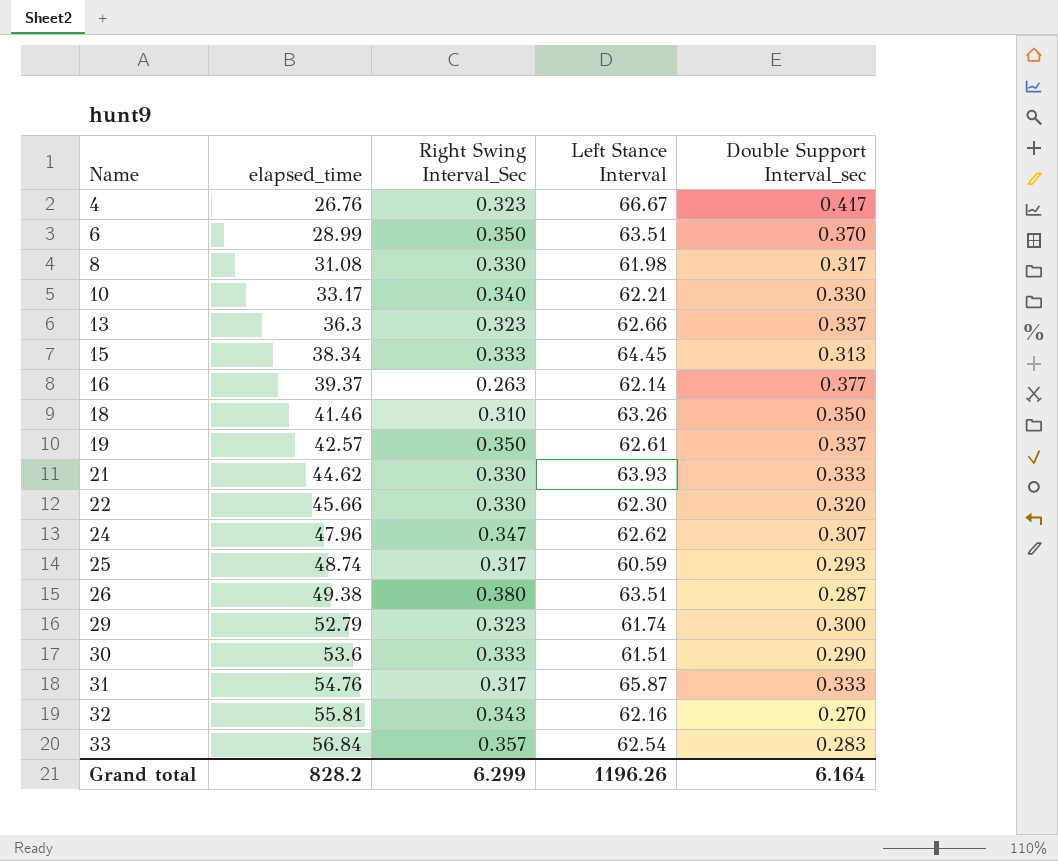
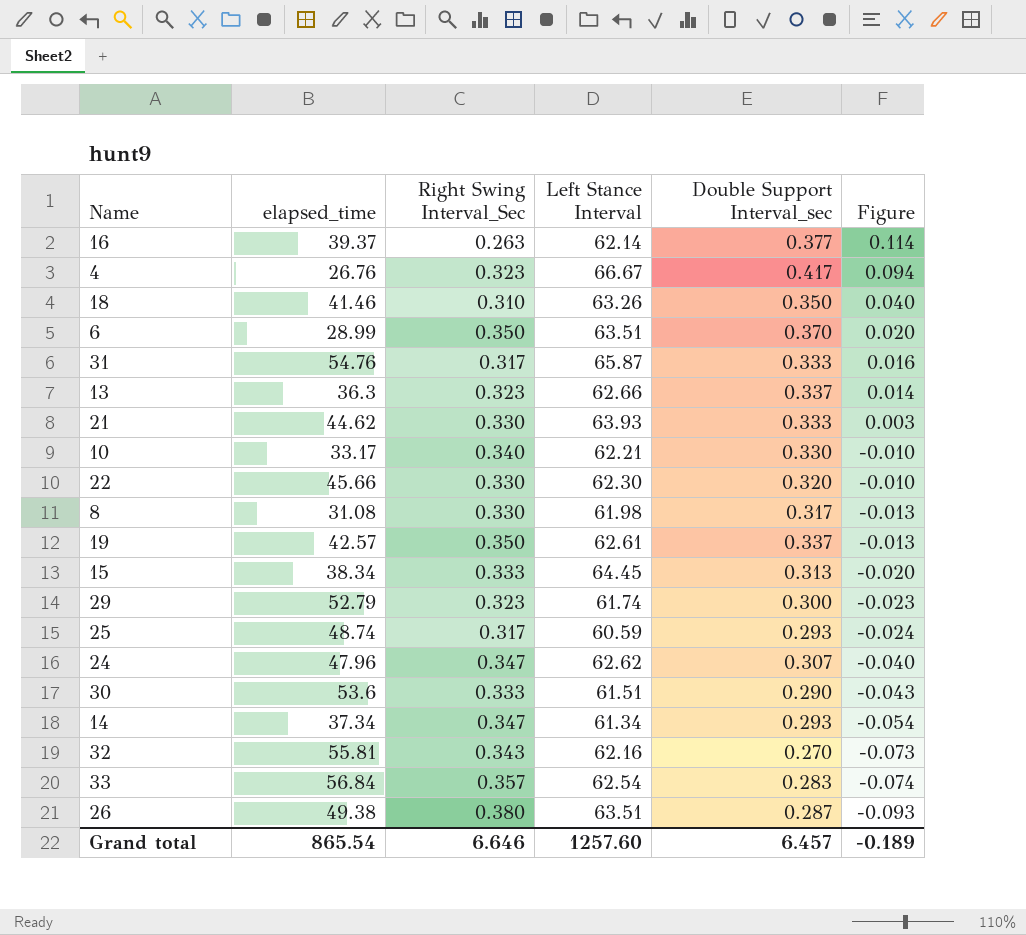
row order: Name ascending -> Figure descending
column Figure | formula: none -> [Double Support Interval_sec] - [Right Swing Interval_Sec]
row 14: none -> 37.34 | 0.347 | 61.34 | 0.293 | -0.054
Grand total | elapsed_time: 828.2 -> 865.54
Grand total | Right Swing Interval_Sec: 6.299 -> 6.646
Grand total | Left Stance Interval: 1196.26 -> 1257.60
Grand total | Double Support Interval_sec: 6.164 -> 6.457

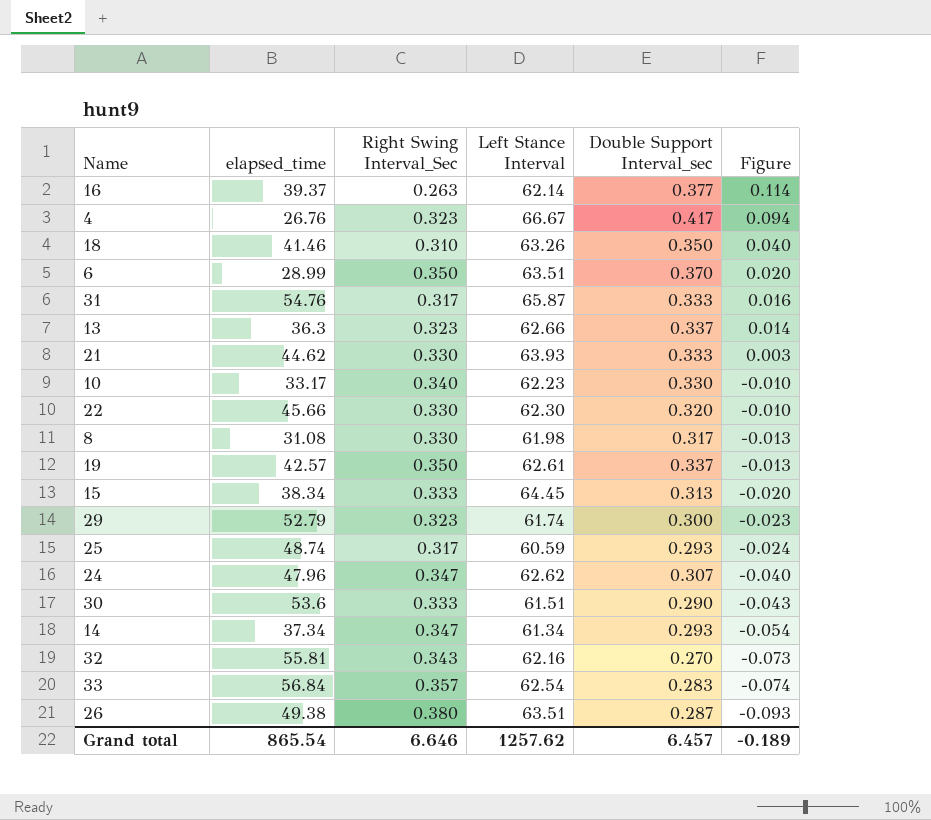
10 | Left Stance Interval: 62.21 -> 62.23
Grand total | Left Stance Interval: 1257.60 -> 1257.62

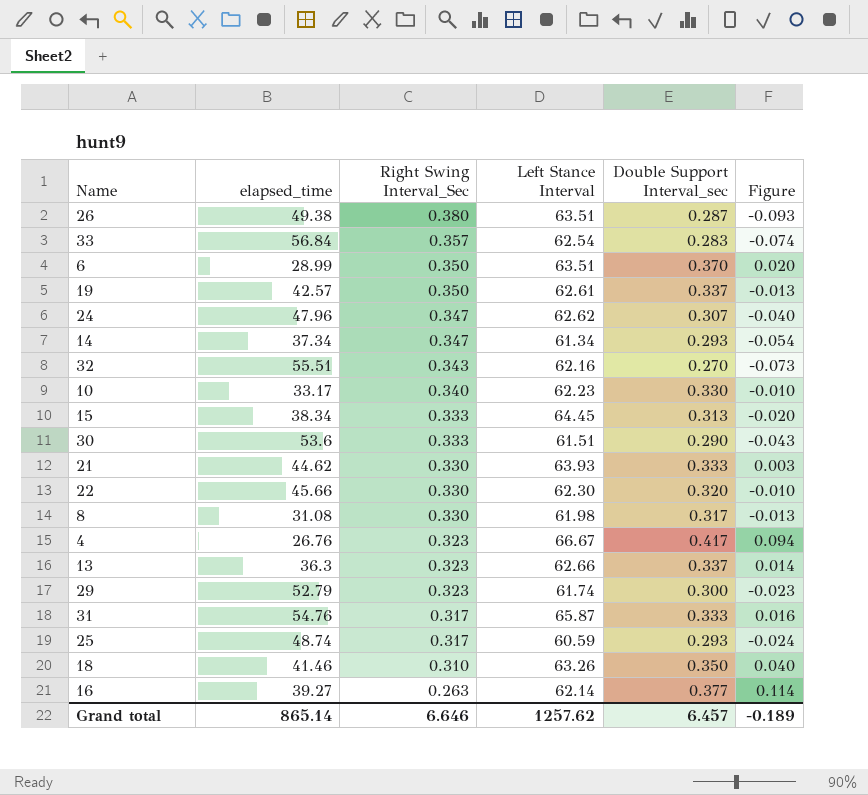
row order: Figure descending -> Right Swing Interval_Sec descending
32 | elapsed_time: 55.81 -> 55.51
16 | elapsed_time: 39.37 -> 39.27
Grand total | elapsed_time: 865.54 -> 865.14

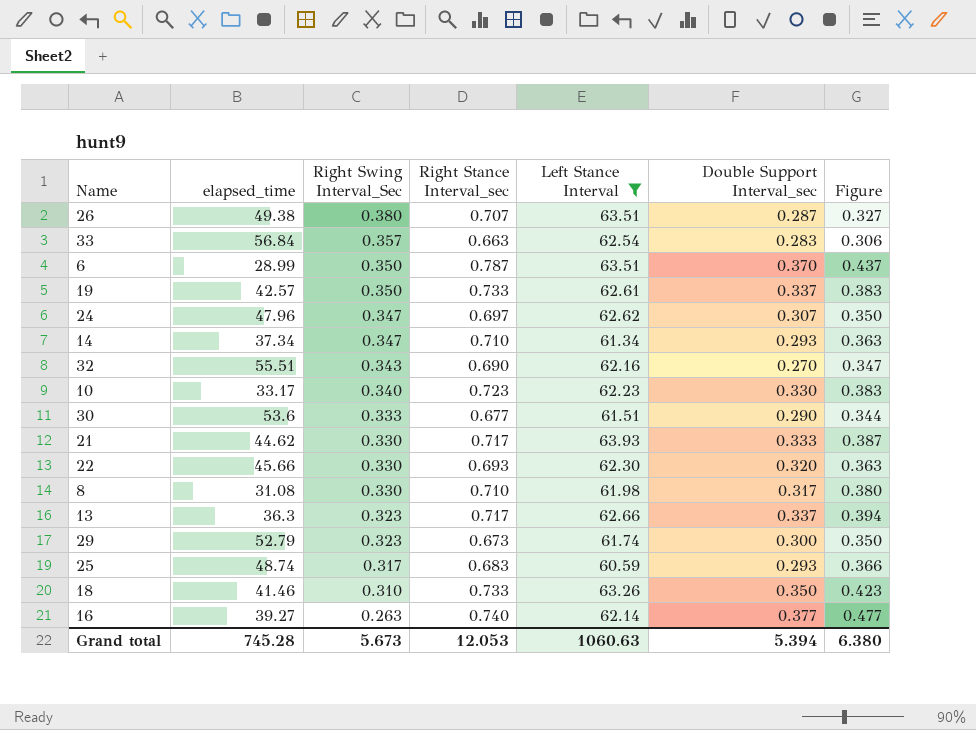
filter: none -> Left Stance Interval <= 63.93
column Right Stance Interval_sec | position: none -> 4
column Figure | formula: [Double Support Interval_sec] - [Right Swing Interval_Sec] -> [Right Stance Interval_sec] - [Right Swing Interval_Sec]
Grand total | elapsed_time: 865.14 -> 745.28
Grand total | Right Swing Interval_Sec: 6.646 -> 5.673
Grand total | Left Stance Interval: 1257.62 -> 1060.63
Grand total | Double Support Interval_sec: 6.457 -> 5.394
Grand total | Figure: -0.189 -> 6.380

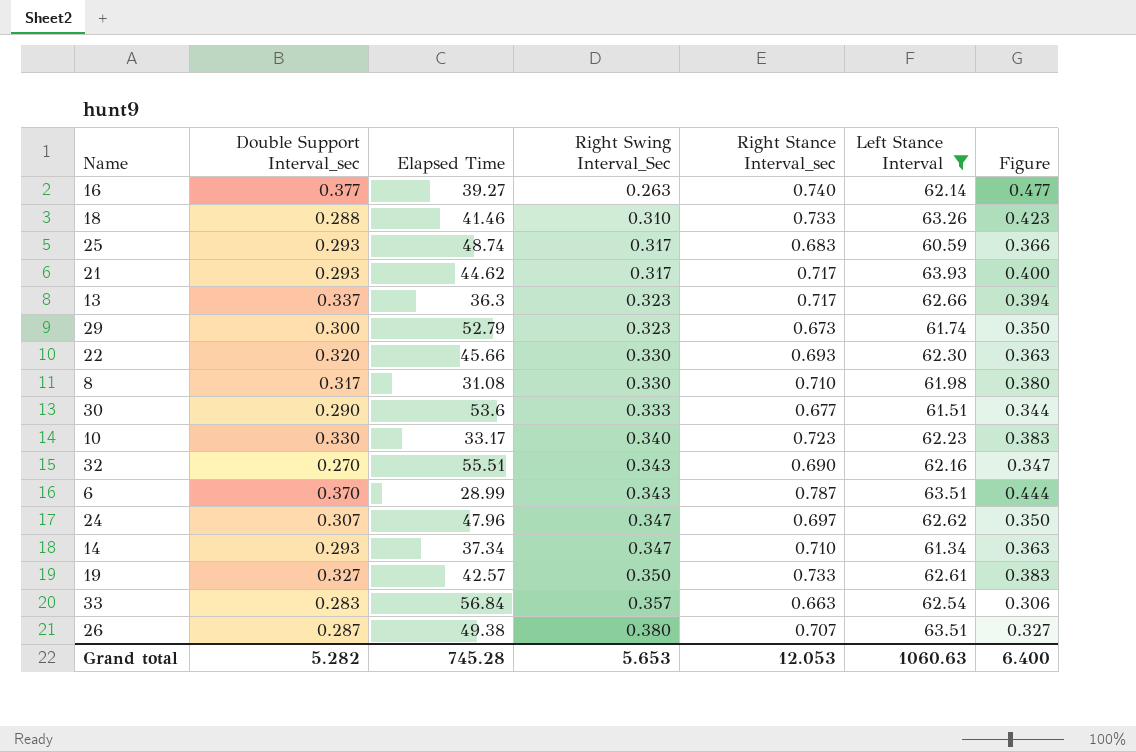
row order: Right Swing Interval_Sec descending -> Right Swing Interval_Sec ascending
column Double Support Interval_sec | position: 6 -> 2
column name: elapsed_time -> Elapsed Time
18 | Double Support Interval_sec: 0.350 -> 0.288
21 | Double Support Interval_sec: 0.333 -> 0.293
21 | Right Swing Interval_Sec: 0.330 -> 0.317
21 | Figure: 0.387 -> 0.400
6 | Right Swing Interval_Sec: 0.350 -> 0.343
6 | Figure: 0.437 -> 0.444
19 | Double Support Interval_sec: 0.337 -> 0.327
Grand total | Double Support Interval_sec: 5.394 -> 5.282
Grand total | Right Swing Interval_Sec: 5.673 -> 5.653
Grand total | Figure: 6.380 -> 6.400

